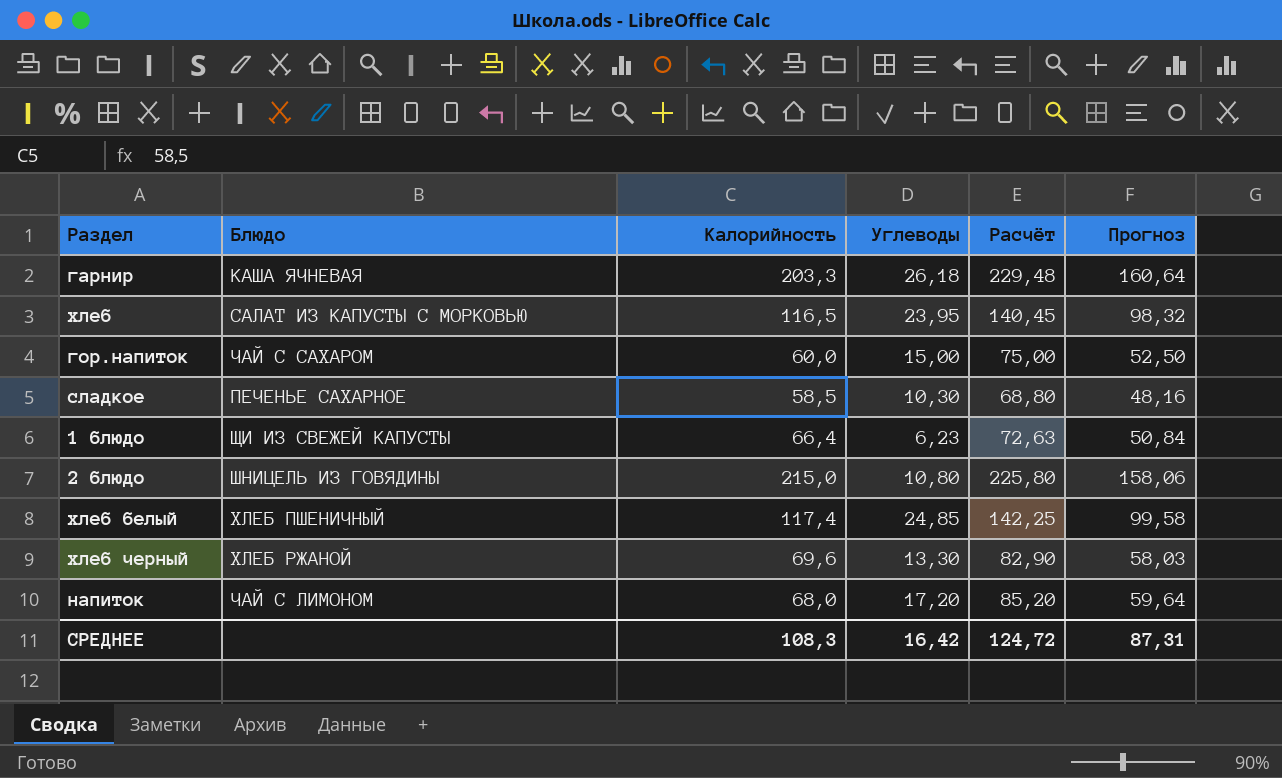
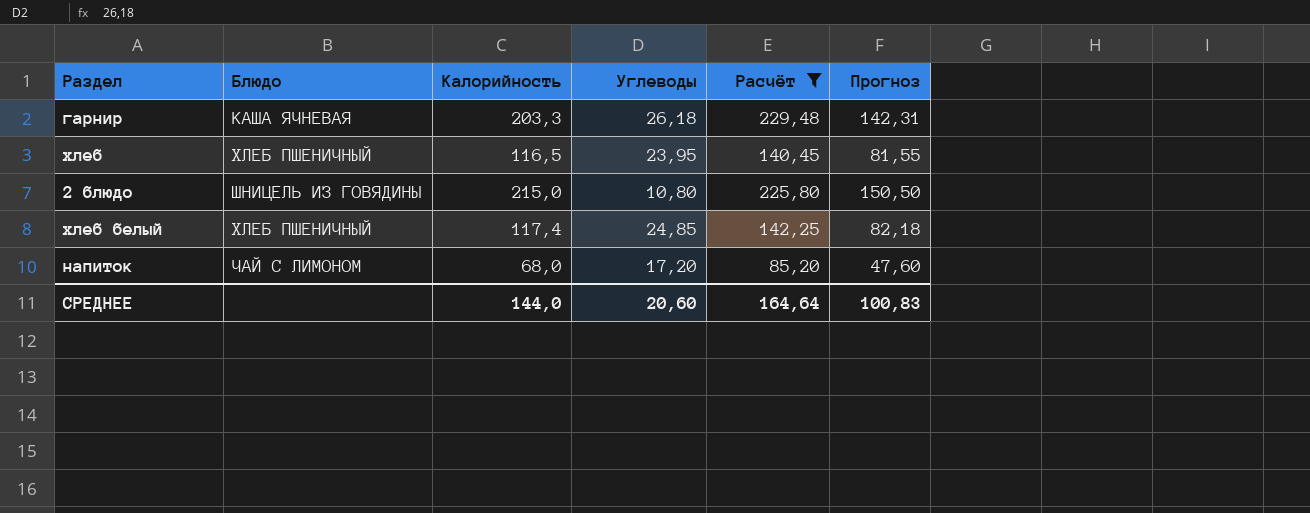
filter: none -> Расчёт >= 85,20
column Прогноз | formula: [Расчёт] * 0,7 -> [Калорийность] * 0,7
хлеб | Блюдо: САЛАТ ИЗ КАПУСТЫ С МОРКОВЬЮ -> ХЛЕБ ПШЕНИЧНЫЙ
СРЕДНЕЕ | Калорийность: 108,3 -> 144,0
СРЕДНЕЕ | Углеводы: 16,42 -> 20,60
СРЕДНЕЕ | Расчёт: 124,72 -> 164,64
СРЕДНЕЕ | Прогноз: 87,31 -> 100,83

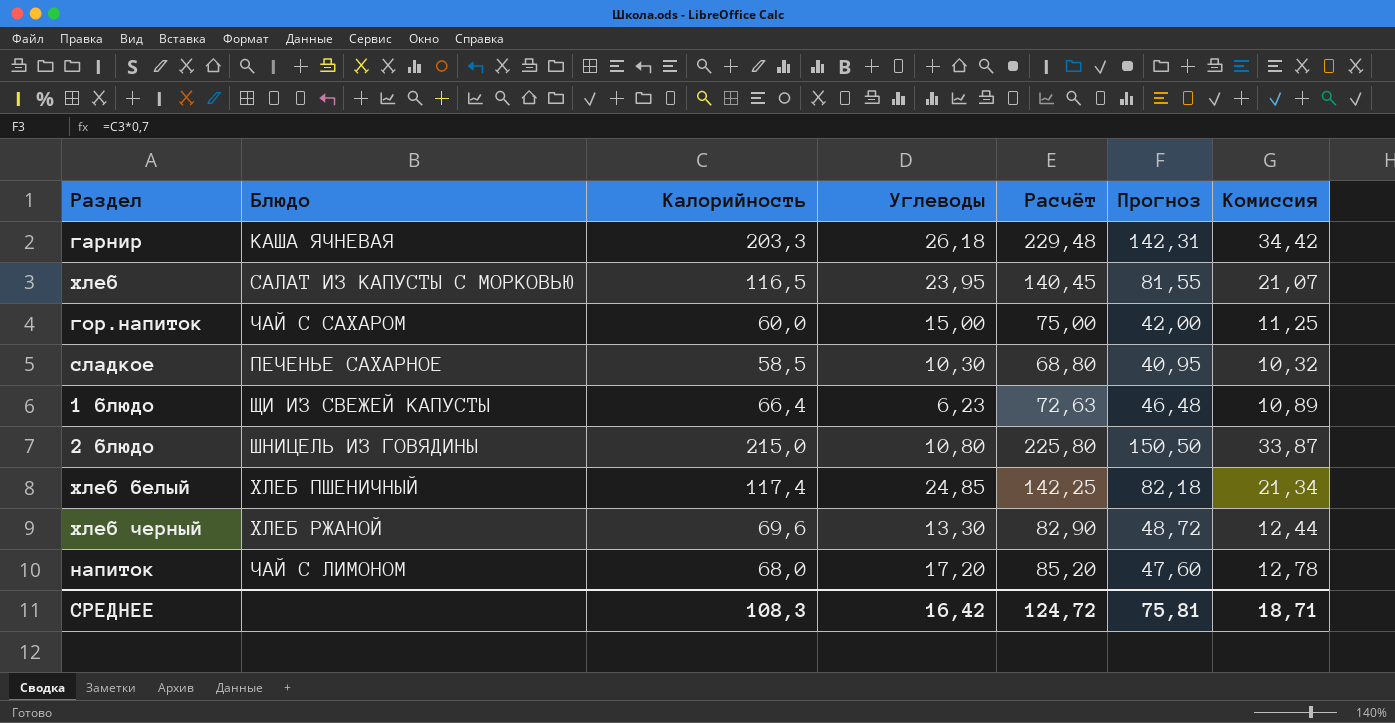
filter: Расчёт >= 85,20 -> none
column Комиссия | formula: none -> [Расчёт] * 0,15
хлеб | Блюдо: ХЛЕБ ПШЕНИЧНЫЙ -> САЛАТ ИЗ КАПУСТЫ С МОРКОВЬЮ
СРЕДНЕЕ | Калорийность: 144,0 -> 108,3
СРЕДНЕЕ | Углеводы: 20,60 -> 16,42
СРЕДНЕЕ | Расчёт: 164,64 -> 124,72
СРЕДНЕЕ | Прогноз: 100,83 -> 75,81

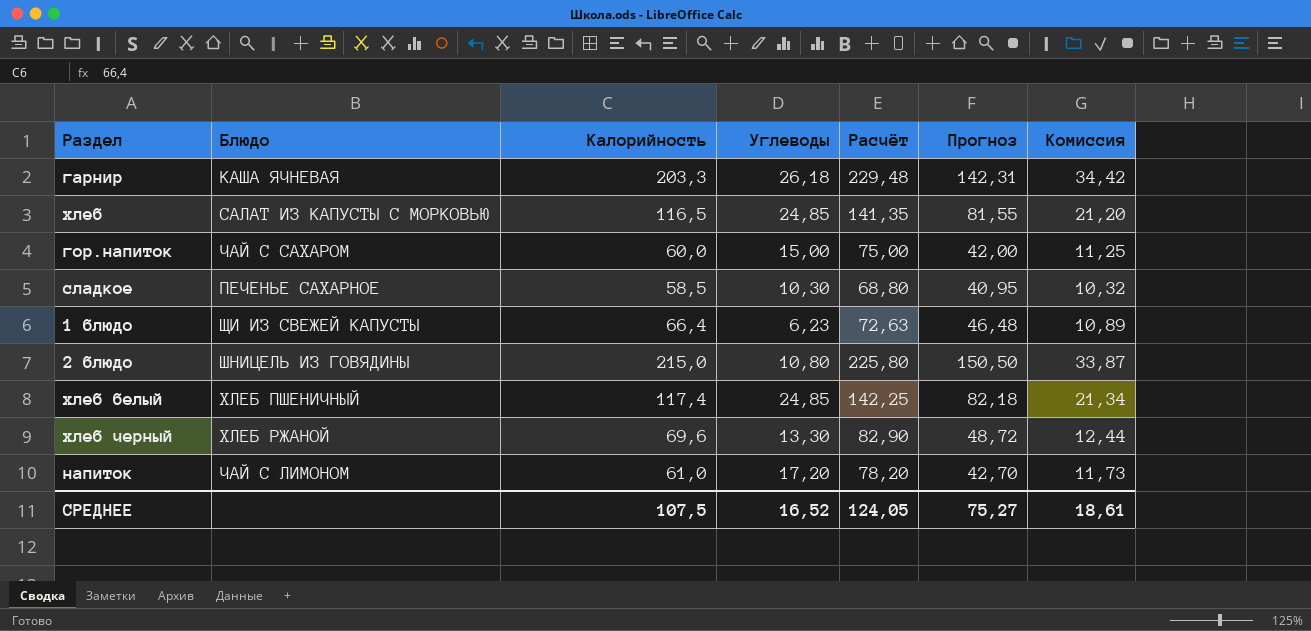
хлеб | Углеводы: 23,95 -> 24,85
хлеб | Расчёт: 140,45 -> 141,35
хлеб | Комиссия: 21,07 -> 21,20
напиток | Калорийность: 68,0 -> 61,0
напиток | Расчёт: 85,20 -> 78,20
напиток | Прогноз: 47,60 -> 42,70
напиток | Комиссия: 12,78 -> 11,73
СРЕДНЕЕ | Калорийность: 108,3 -> 107,5
СРЕДНЕЕ | Углеводы: 16,42 -> 16,52
СРЕДНЕЕ | Расчёт: 124,72 -> 124,05
СРЕДНЕЕ | Прогноз: 75,81 -> 75,27
СРЕДНЕЕ | Комиссия: 18,71 -> 18,61

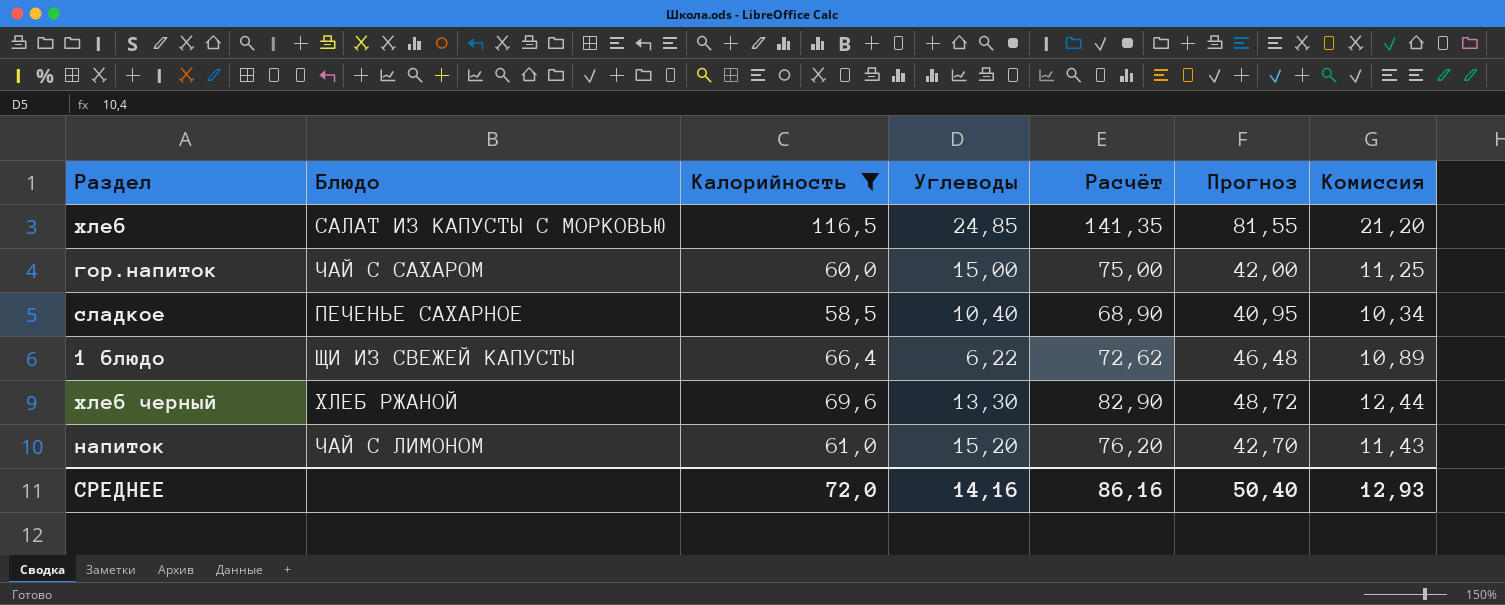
filter: none -> Калорийность <= 116,5
сладкое | Углеводы: 10,30 -> 10,40
сладкое | Расчёт: 68,80 -> 68,90
сладкое | Комиссия: 10,32 -> 10,34
1 блюдо | Углеводы: 6,23 -> 6,22
1 блюдо | Расчёт: 72,63 -> 72,62
напиток | Углеводы: 17,20 -> 15,20
напиток | Расчёт: 78,20 -> 76,20
напиток | Комиссия: 11,73 -> 11,43
СРЕДНЕЕ | Калорийность: 107,5 -> 72,0
СРЕДНЕЕ | Углеводы: 16,52 -> 14,16
СРЕДНЕЕ | Расчёт: 124,05 -> 86,16
СРЕДНЕЕ | Прогноз: 75,27 -> 50,40
СРЕДНЕЕ | Комиссия: 18,61 -> 12,93

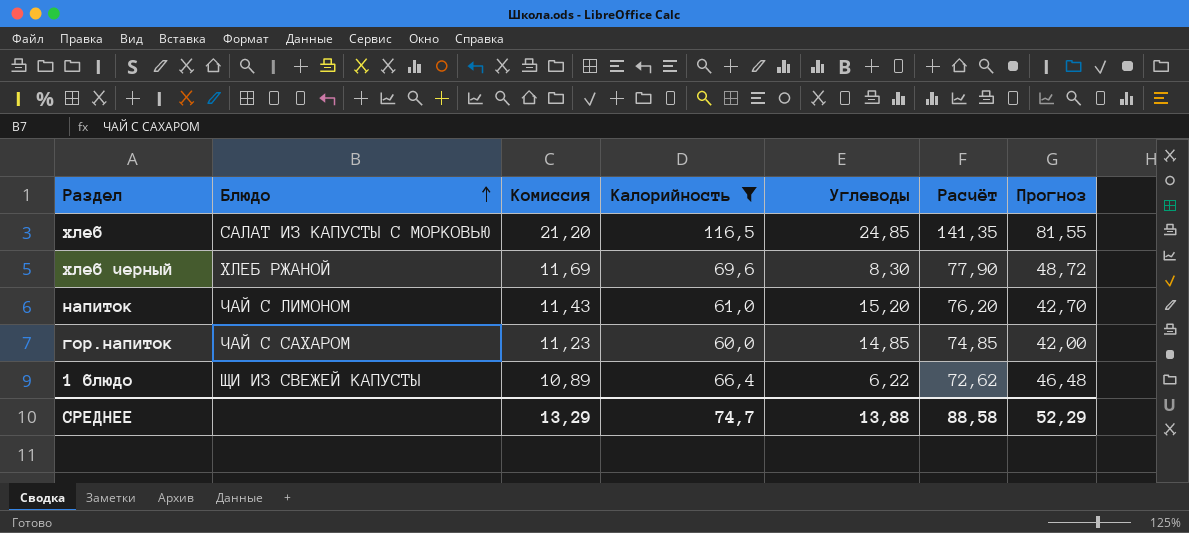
row order: none -> Блюдо ascending
column Комиссия | position: 7 -> 3
row сладкое: ПЕЧЕНЬЕ САХАРНОЕ | 58,5 | 10,40 | 68,90 | 40,95 | 10,34 -> none
хлеб черный | Комиссия: 12,44 -> 11,69
хлеб черный | Углеводы: 13,30 -> 8,30
хлеб черный | Расчёт: 82,90 -> 77,90
гор.напиток | Комиссия: 11,25 -> 11,23
гор.напиток | Углеводы: 15,00 -> 14,85
гор.напиток | Расчёт: 75,00 -> 74,85
СРЕДНЕЕ | Комиссия: 12,93 -> 13,29
СРЕДНЕЕ | Калорийность: 72,0 -> 74,7
СРЕДНЕЕ | Углеводы: 14,16 -> 13,88
СРЕДНЕЕ | Расчёт: 86,16 -> 88,58
СРЕДНЕЕ | Прогноз: 50,40 -> 52,29

